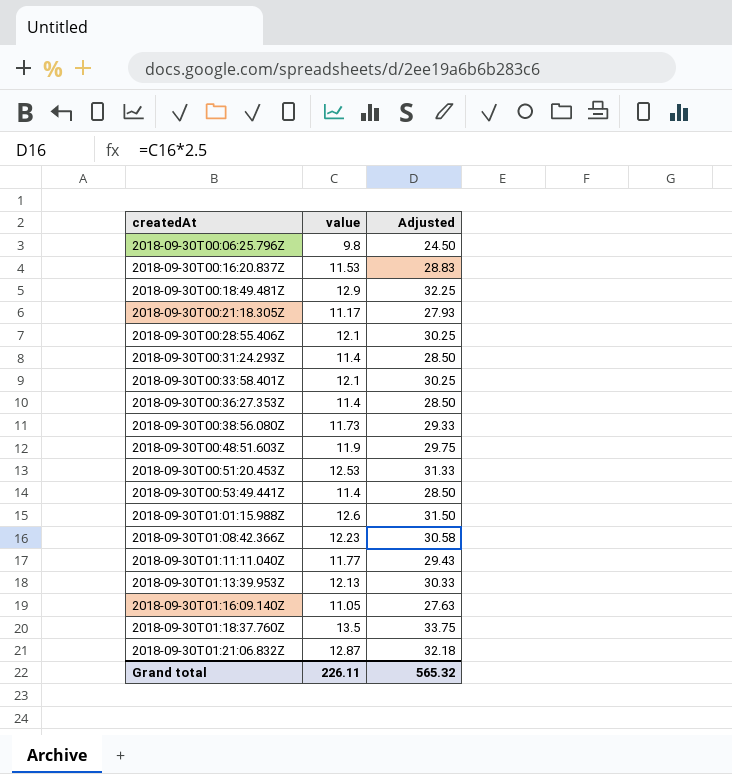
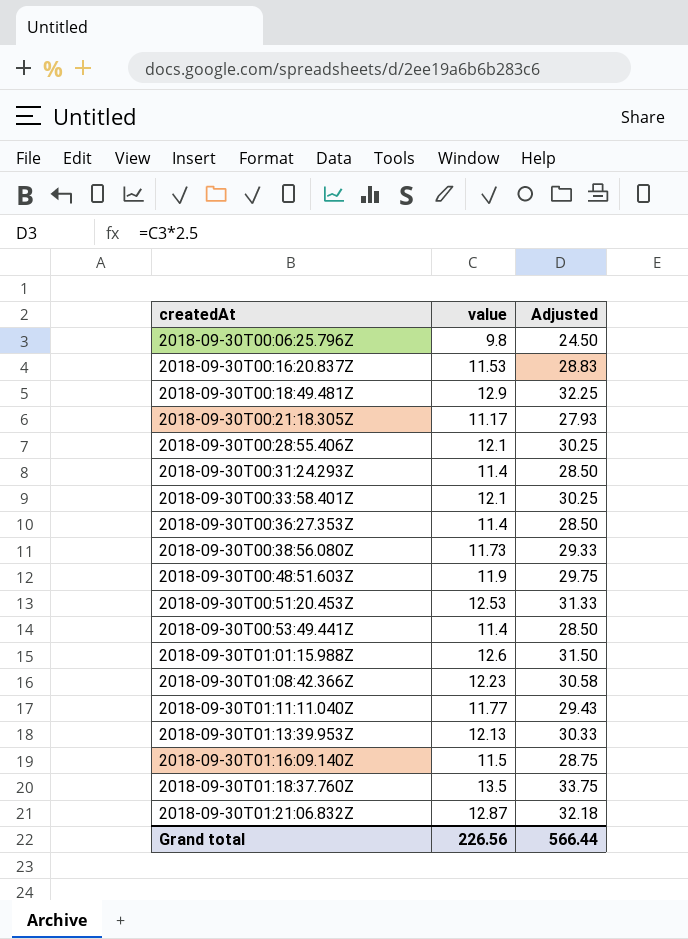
2018-09-30T01:16:09.140Z | value: 11.05 -> 11.5
2018-09-30T01:16:09.140Z | Adjusted: 27.63 -> 28.75
Grand total | value: 226.11 -> 226.56
Grand total | Adjusted: 565.32 -> 566.44

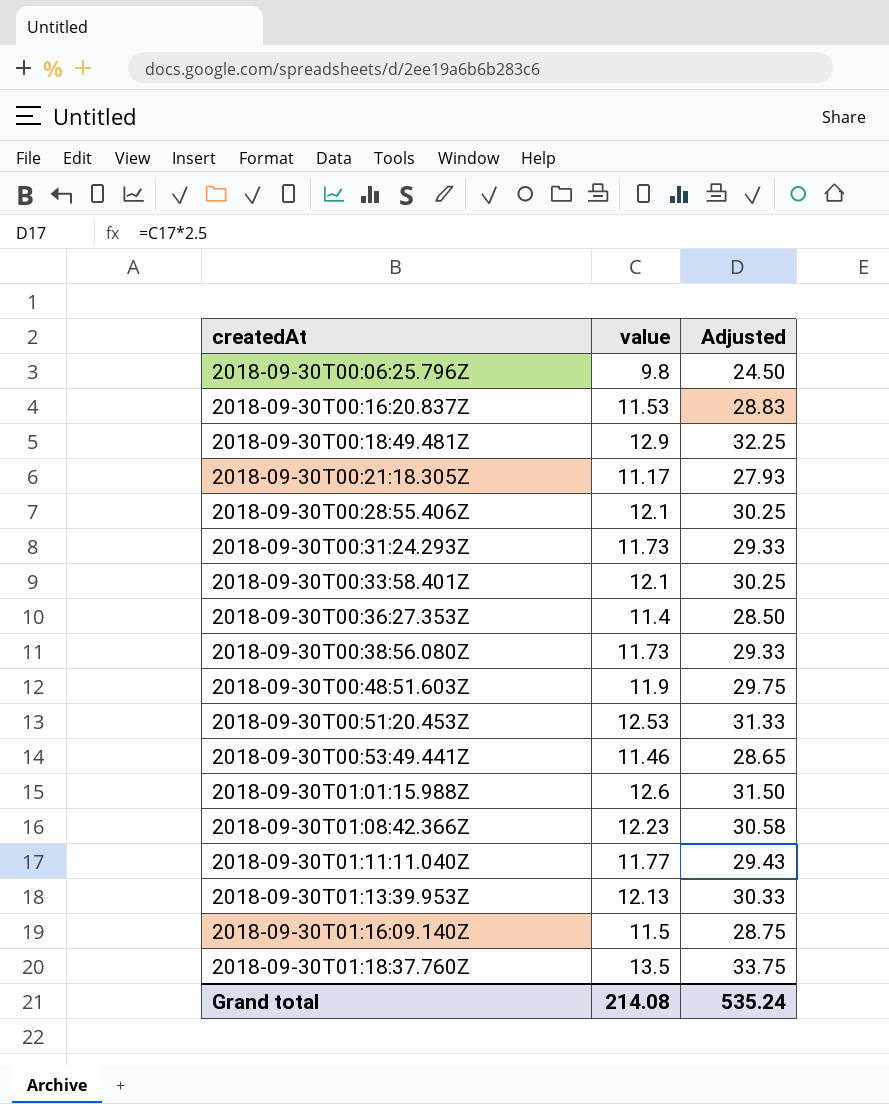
row 2018-09-30T01:21:06.832Z: 12.87 | 32.18 -> none
2018-09-30T00:31:24.293Z | value: 11.4 -> 11.73
2018-09-30T00:31:24.293Z | Adjusted: 28.50 -> 29.33
2018-09-30T00:53:49.441Z | value: 11.4 -> 11.46
2018-09-30T00:53:49.441Z | Adjusted: 28.50 -> 28.65
Grand total | value: 226.56 -> 214.08
Grand total | Adjusted: 566.44 -> 535.24

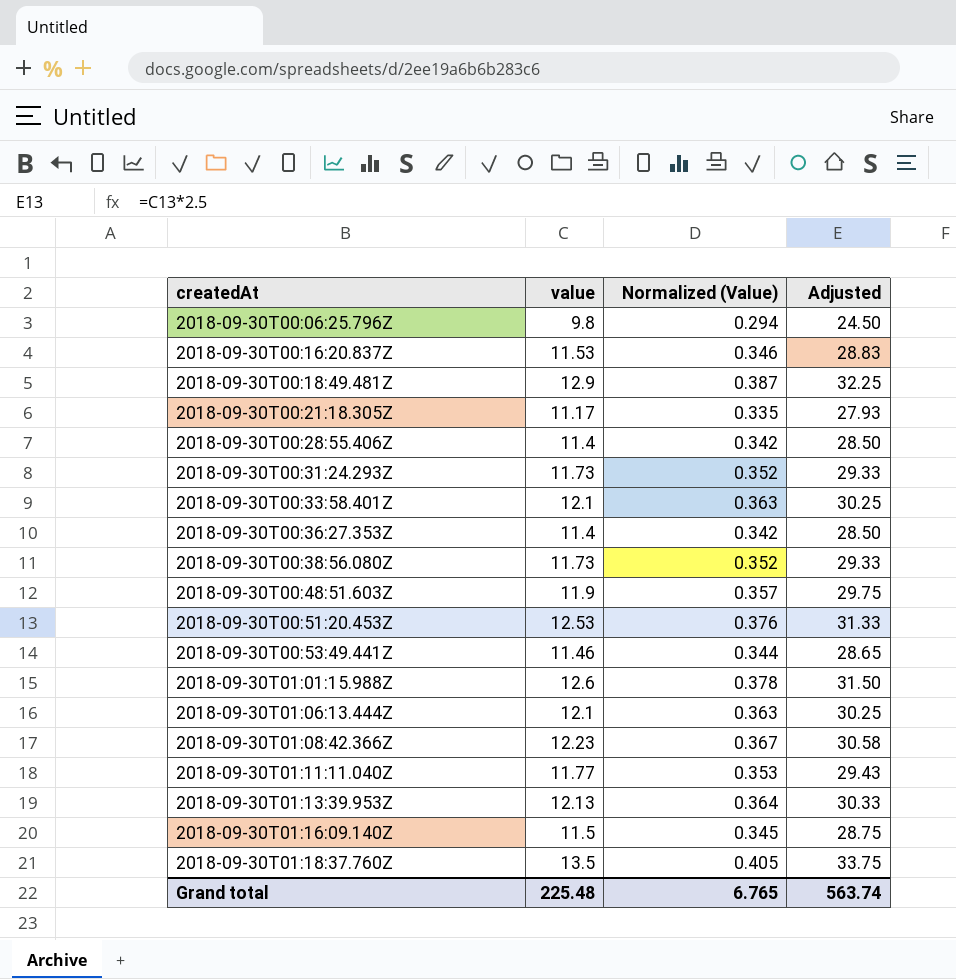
column Normalized (Value) | formula: none -> [value] * 0.03
2018-09-30T00:28:55.406Z | value: 12.1 -> 11.4
2018-09-30T00:28:55.406Z | Adjusted: 30.25 -> 28.50
row 2018-09-30T01:06:13.444Z: none -> 12.1 | 0.363 | 30.25
Grand total | value: 214.08 -> 225.48
Grand total | Adjusted: 535.24 -> 563.74

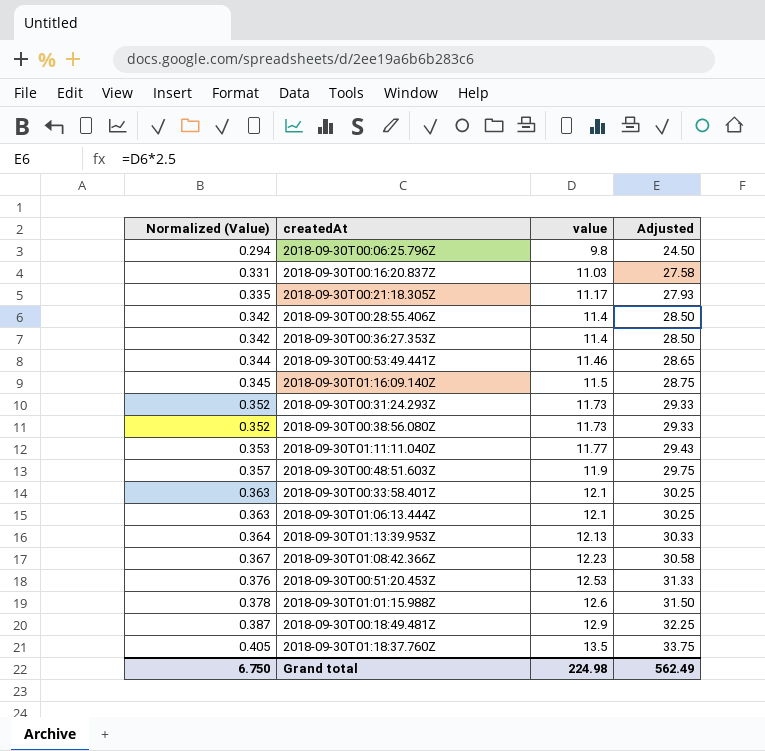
row order: createdAt ascending -> Normalized (Value) ascending
column Normalized (Value) | position: 3 -> 1
2018-09-30T00:16:20.837Z | Normalized (Value): 0.346 -> 0.331
2018-09-30T00:16:20.837Z | value: 11.53 -> 11.03
2018-09-30T00:16:20.837Z | Adjusted: 28.83 -> 27.58
Grand total | Normalized (Value): 6.765 -> 6.750
Grand total | value: 225.48 -> 224.98
Grand total | Adjusted: 563.74 -> 562.49

